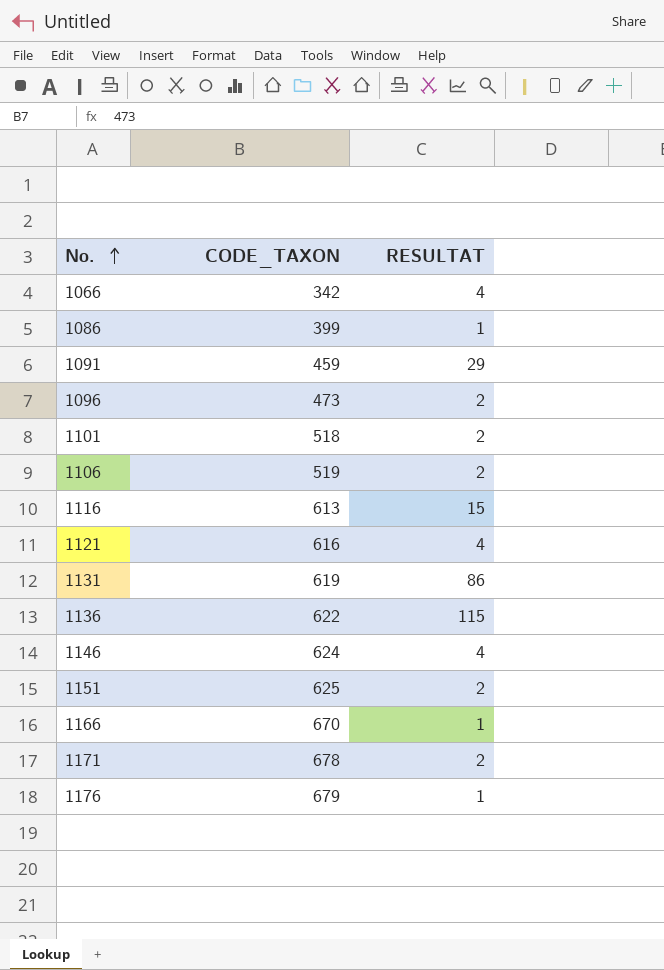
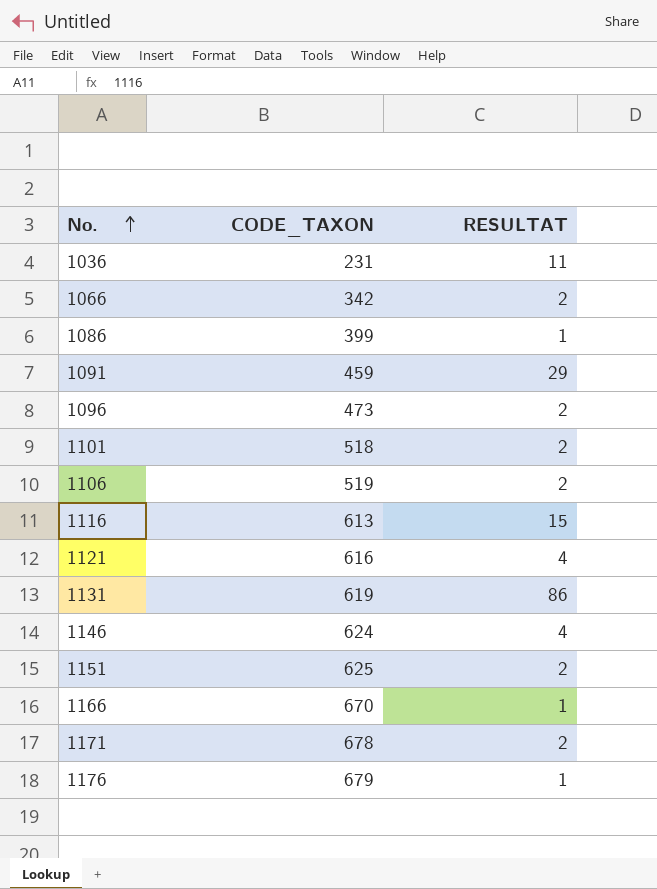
row 1136: 622 | 115 -> none
row 1036: none -> 231 | 11
1066 | RESULTAT: 4 -> 2

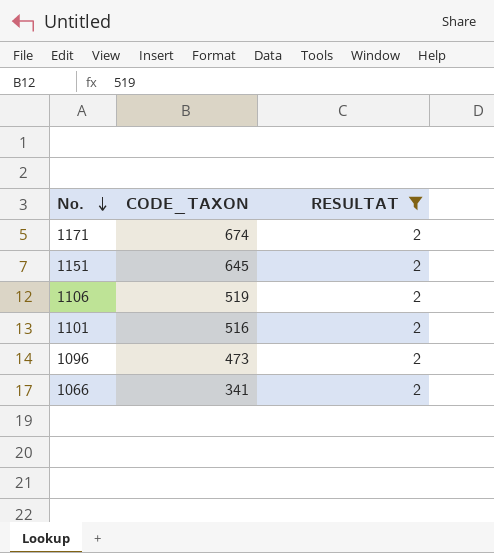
filter: none -> RESULTAT = 2
row order: No. ascending -> No. descending
1171 | CODE_TAXON: 678 -> 674
1151 | CODE_TAXON: 625 -> 645
1101 | CODE_TAXON: 518 -> 516
1066 | CODE_TAXON: 342 -> 341

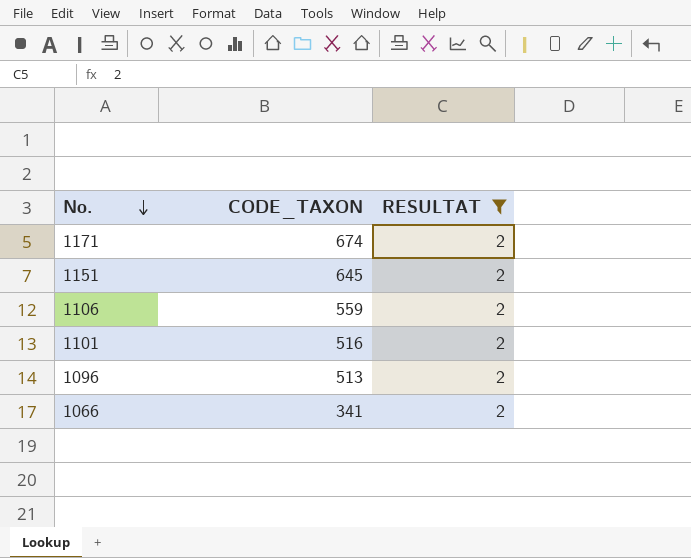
1106 | CODE_TAXON: 519 -> 559
1096 | CODE_TAXON: 473 -> 513

